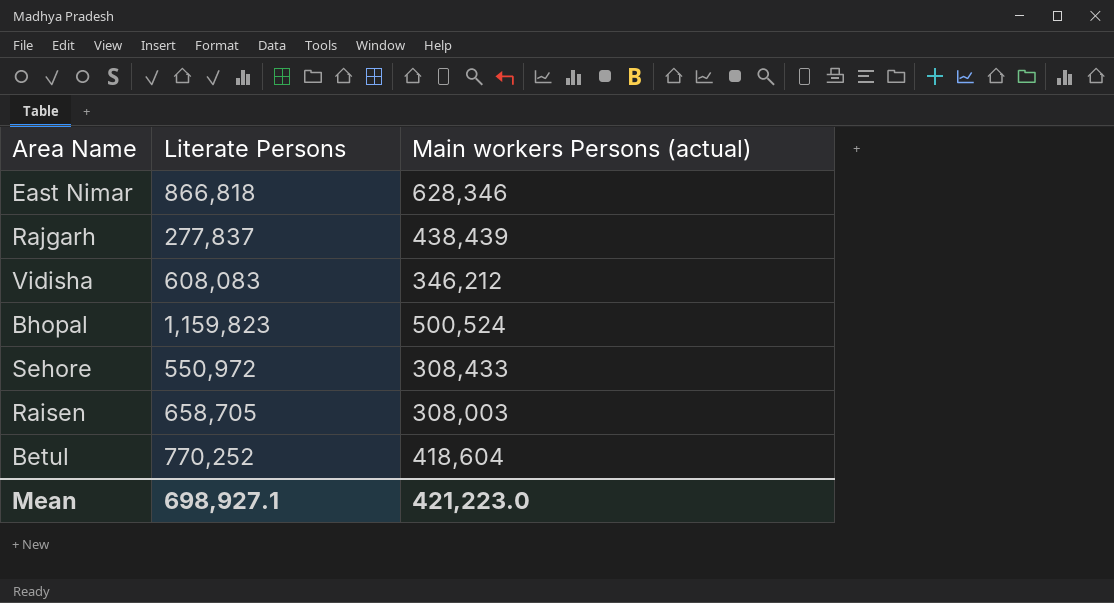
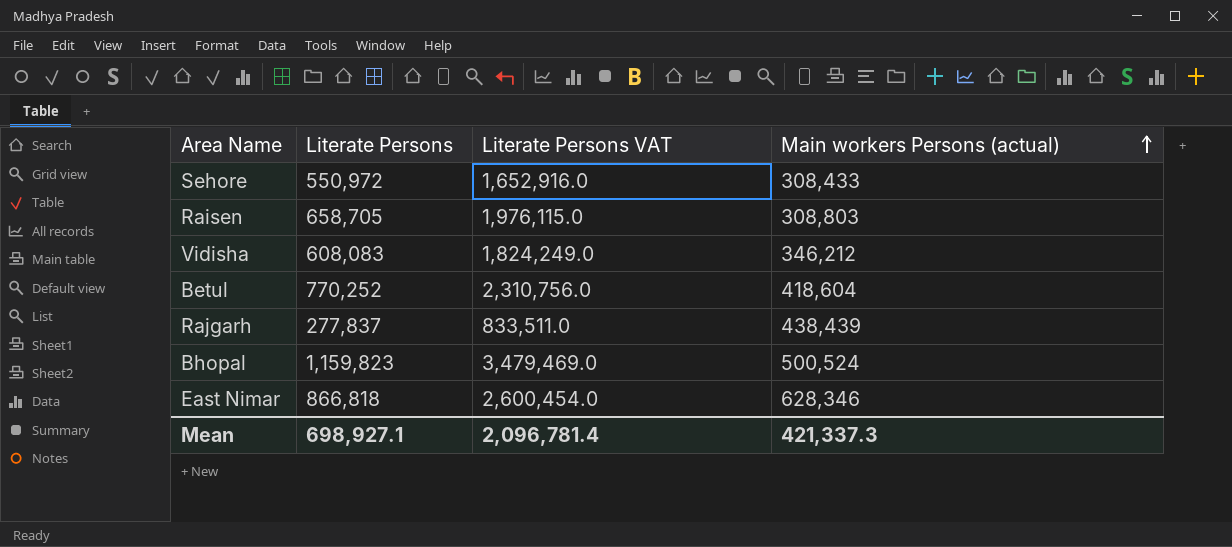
row order: none -> Main workers Persons (actual) ascending
column Literate Persons VAT | formula: none -> [Literate Persons] * 3
Raisen | Main workers Persons (actual): 308,003 -> 308,803
Mean | Main workers Persons (actual): 421,223.0 -> 421,337.3

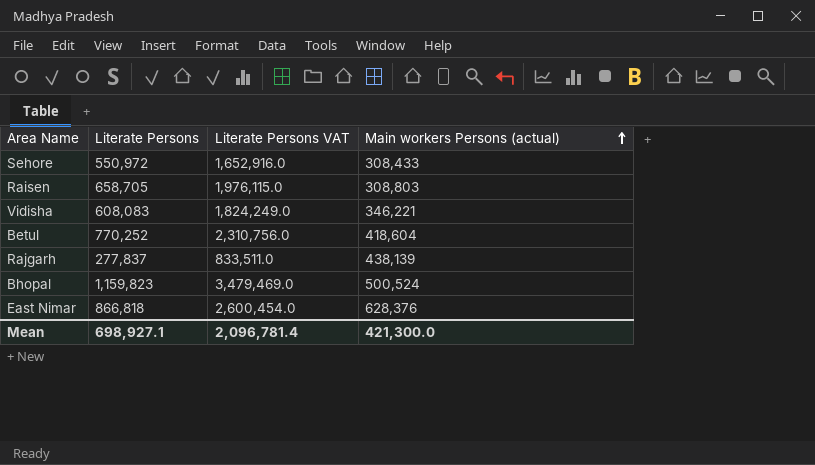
Vidisha | Main workers Persons (actual): 346,212 -> 346,221
Rajgarh | Main workers Persons (actual): 438,439 -> 438,139
East Nimar | Main workers Persons (actual): 628,346 -> 628,376
Mean | Main workers Persons (actual): 421,337.3 -> 421,300.0

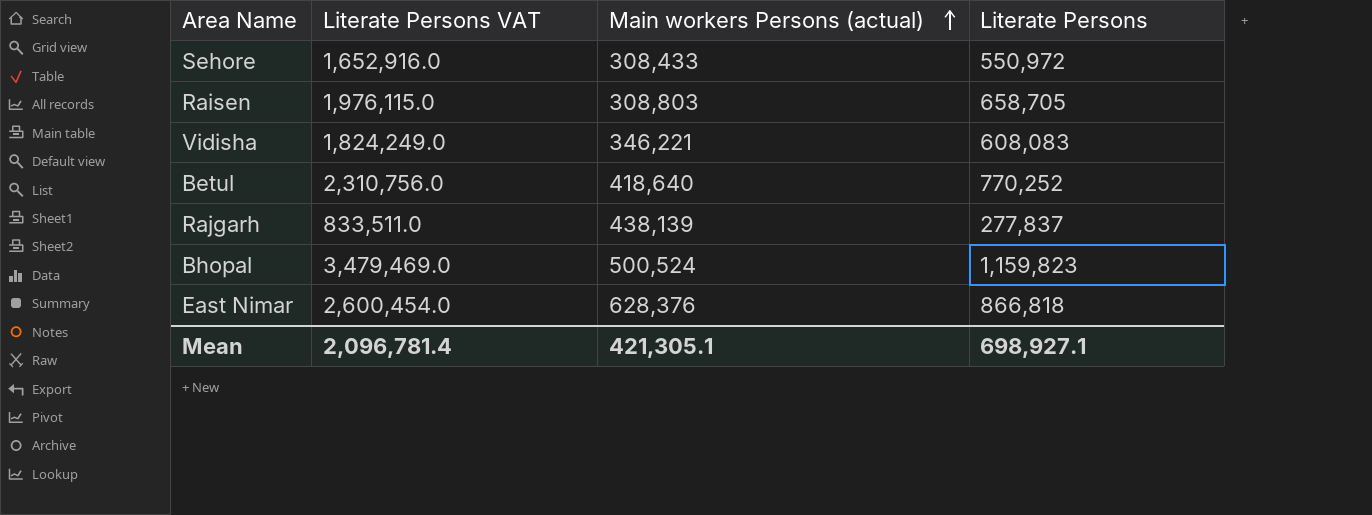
column Literate Persons | position: 2 -> 4
Betul | Main workers Persons (actual): 418,604 -> 418,640
Mean | Main workers Persons (actual): 421,300.0 -> 421,305.1

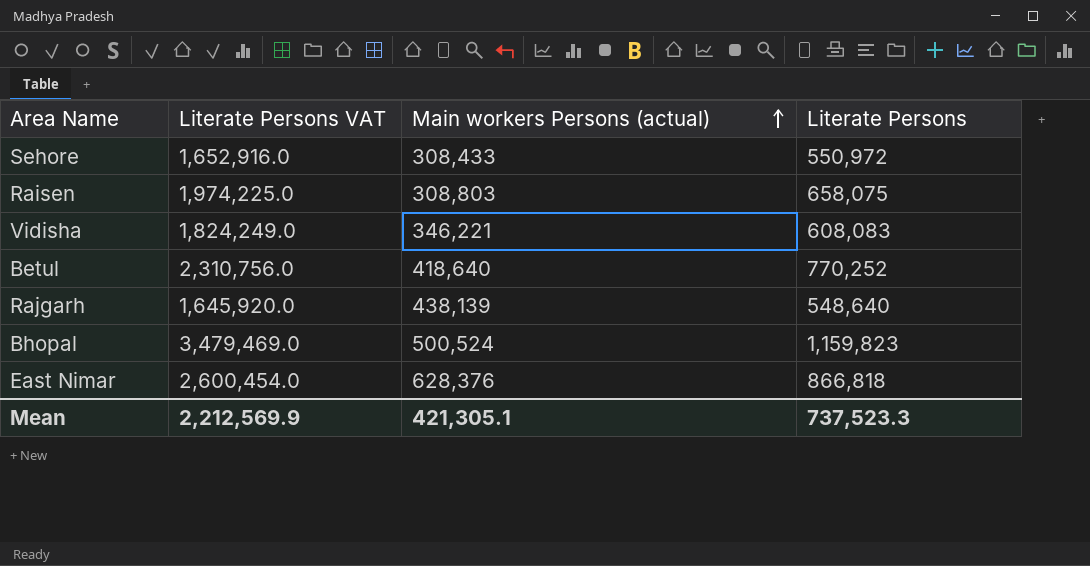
Raisen | Literate Persons VAT: 1,976,115.0 -> 1,974,225.0
Raisen | Literate Persons: 658,705 -> 658,075
Rajgarh | Literate Persons VAT: 833,511.0 -> 1,645,920.0
Rajgarh | Literate Persons: 277,837 -> 548,640
Mean | Literate Persons VAT: 2,096,781.4 -> 2,212,569.9
Mean | Literate Persons: 698,927.1 -> 737,523.3

